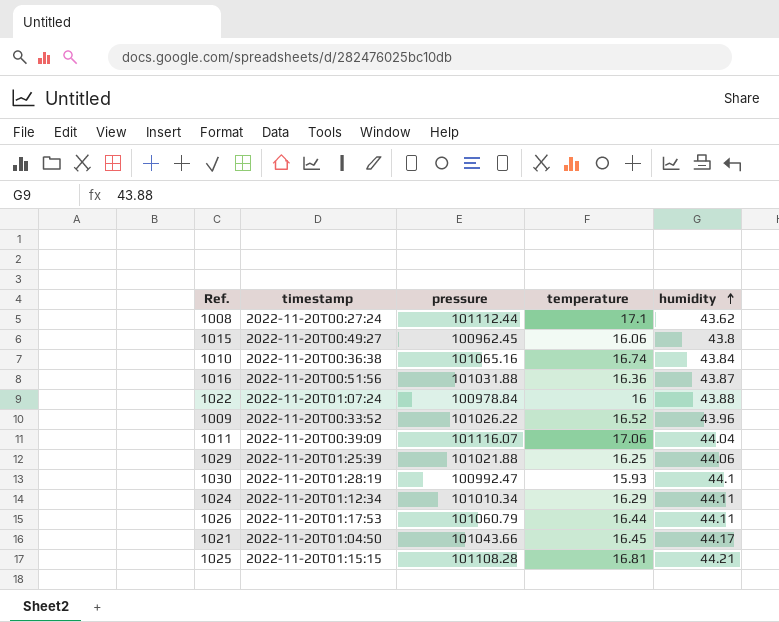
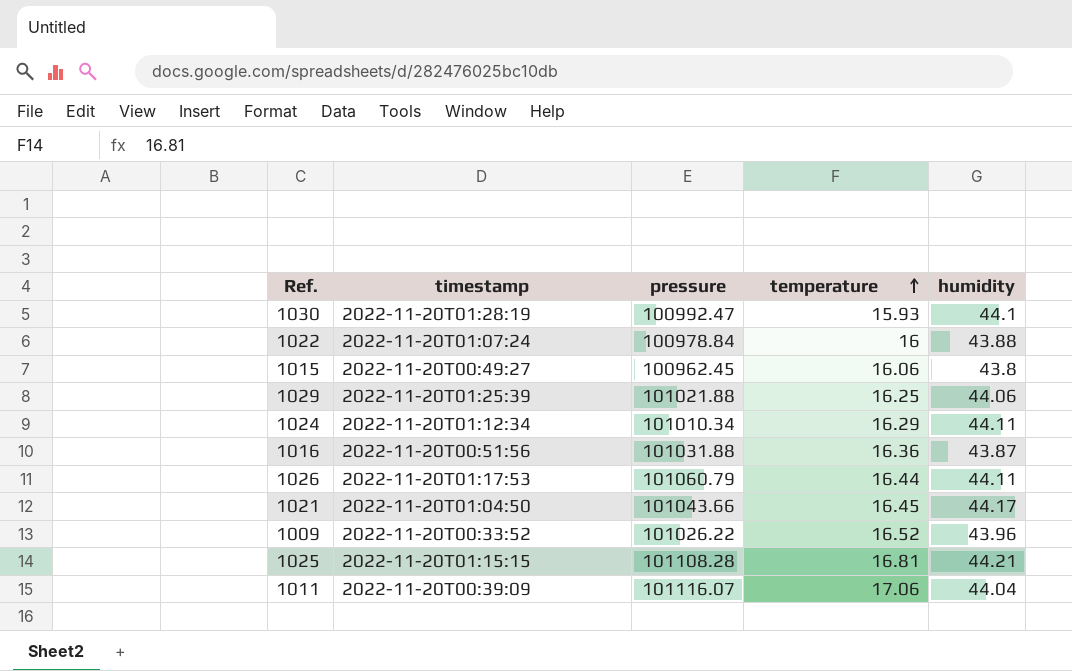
row order: humidity ascending -> temperature ascending
row 1008: 2022-11-20T00:27:24 | 101112.44 | 17.1 | 43.62 -> none
row 1010: 2022-11-20T00:36:38 | 101065.16 | 16.74 | 43.84 -> none

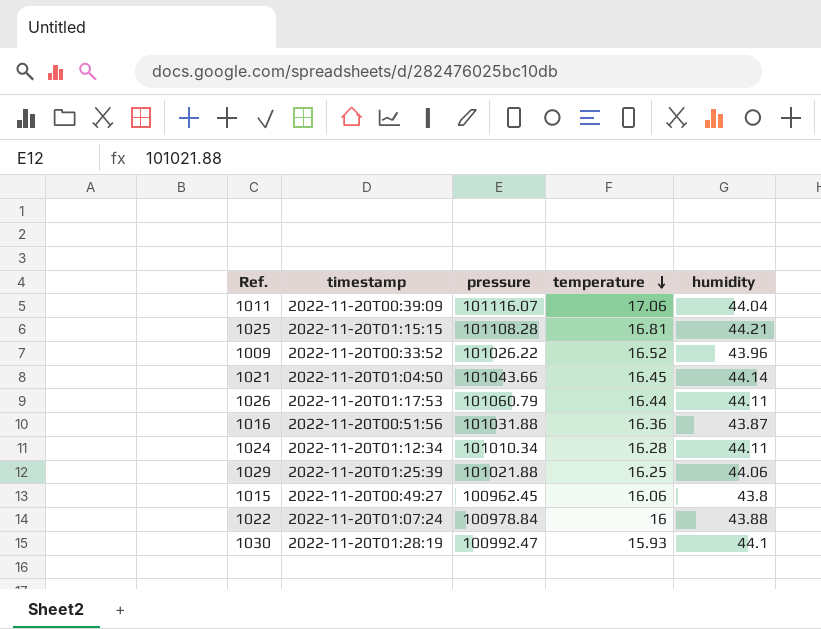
row order: temperature ascending -> temperature descending
1021 | humidity: 44.17 -> 44.14
1024 | temperature: 16.29 -> 16.28

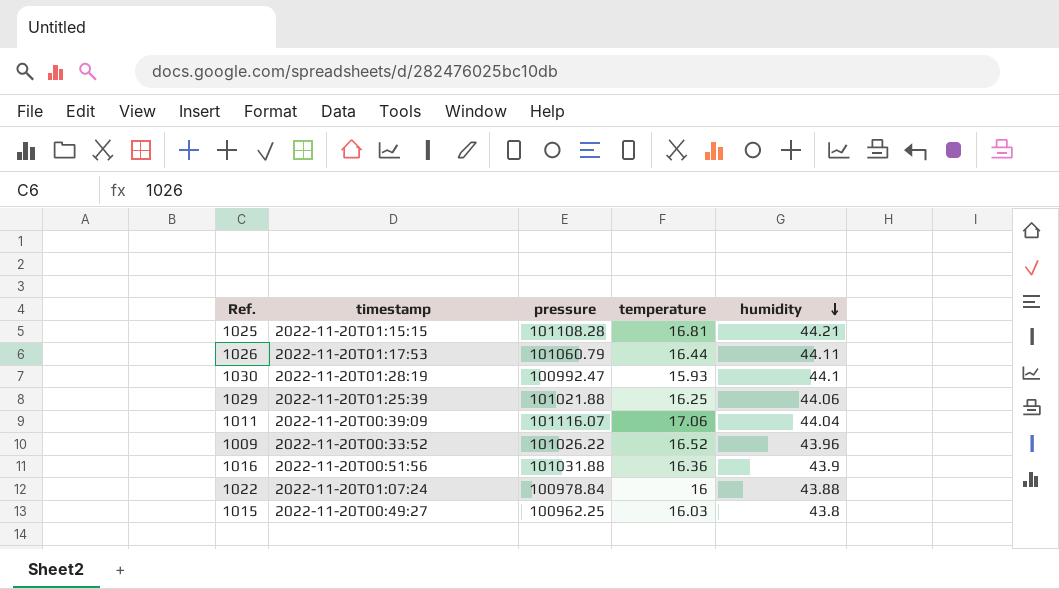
row order: temperature descending -> humidity descending
row 1021: 2022-11-20T01:04:50 | 101043.66 | 16.45 | 44.14 -> none
row 1024: 2022-11-20T01:12:34 | 101010.34 | 16.28 | 44.11 -> none
1016 | humidity: 43.87 -> 43.9
1015 | pressure: 100962.45 -> 100962.25
1015 | temperature: 16.06 -> 16.03

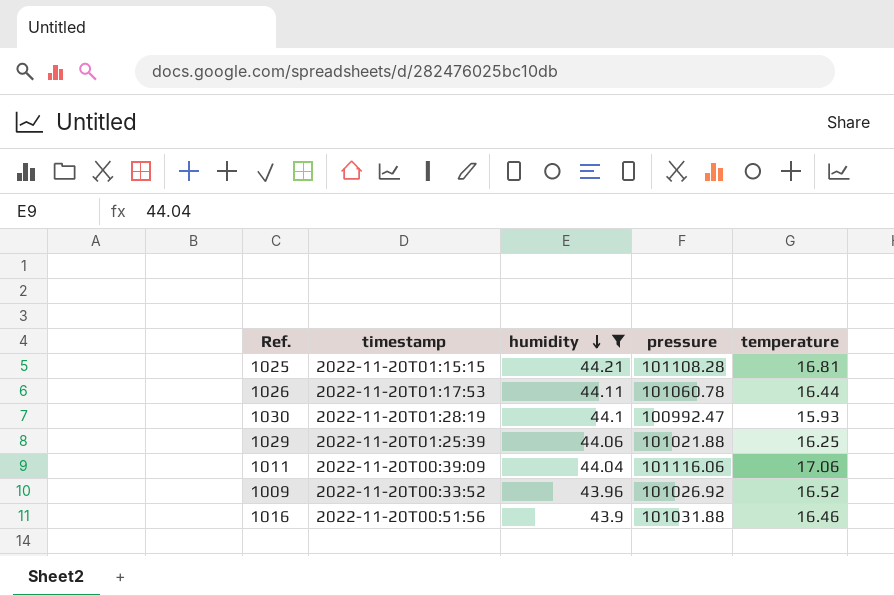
filter: none -> humidity >= 43.9
column humidity | position: 5 -> 3
1026 | pressure: 101060.79 -> 101060.78
1011 | pressure: 101116.07 -> 101116.06
1009 | pressure: 101026.22 -> 101026.92
1016 | temperature: 16.36 -> 16.46

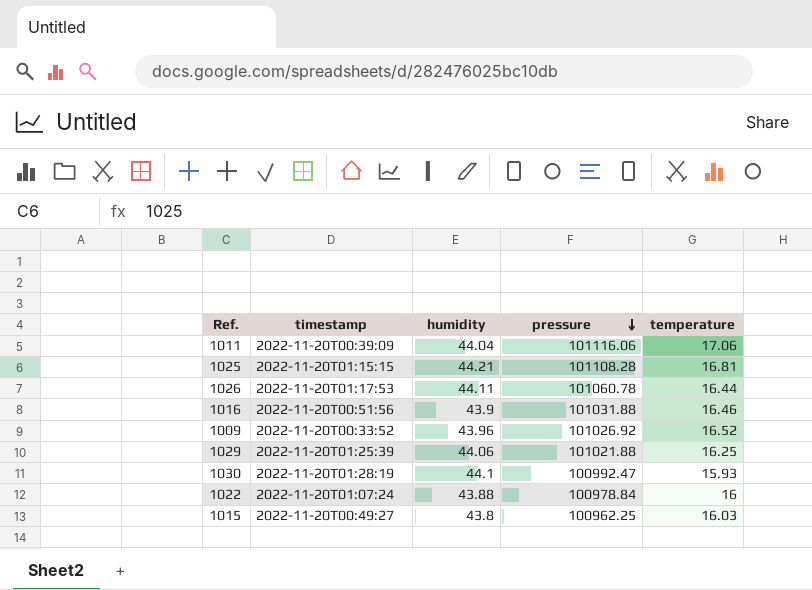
filter: humidity >= 43.9 -> none
row order: humidity descending -> pressure descending

